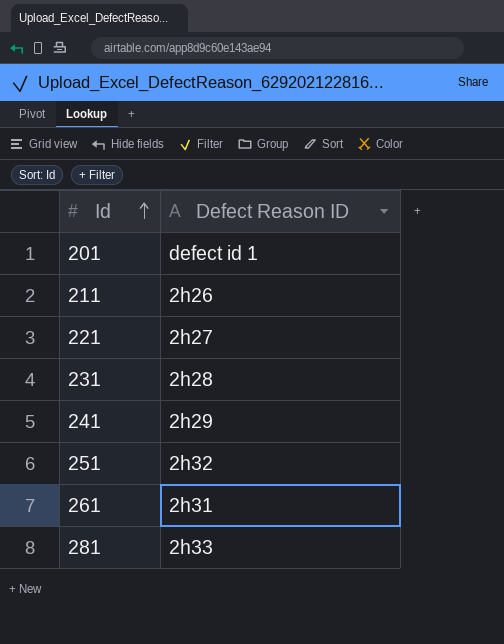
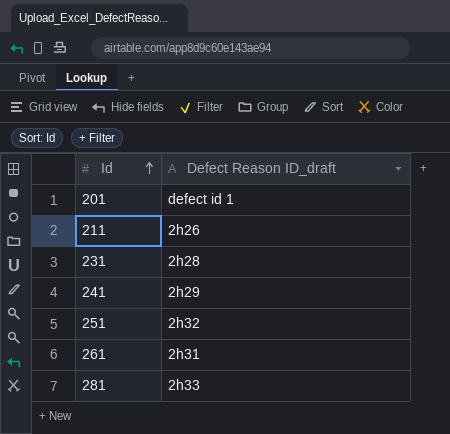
column name: Defect Reason ID -> Defect Reason ID_draft
row 221: 2h27 -> none

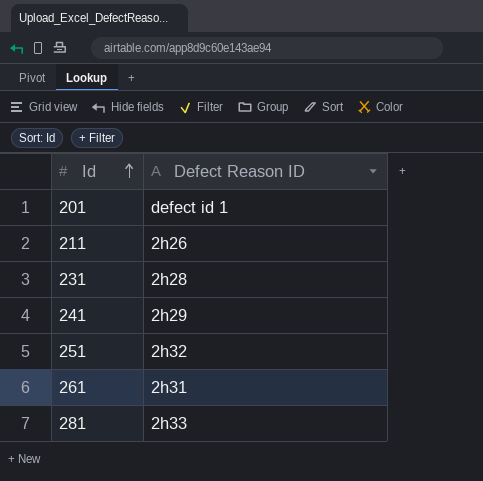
column name: Defect Reason ID_draft -> Defect Reason ID

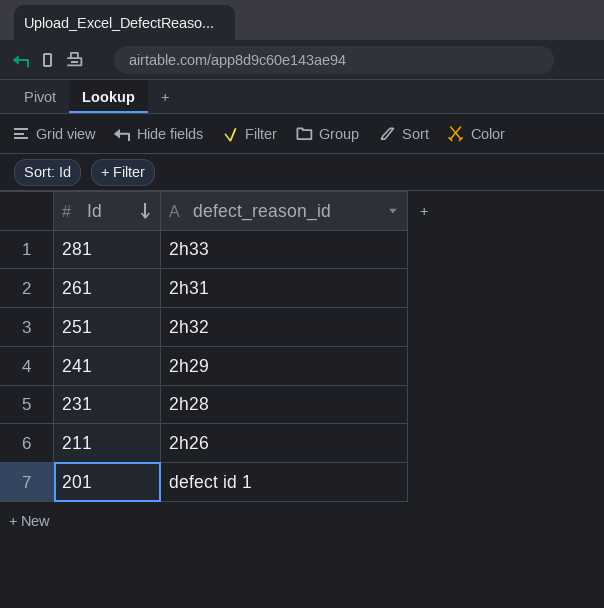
row order: Id ascending -> Id descending
column name: Defect Reason ID -> defect_reason_id

